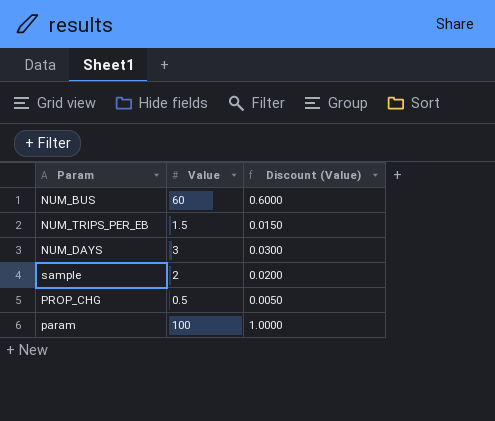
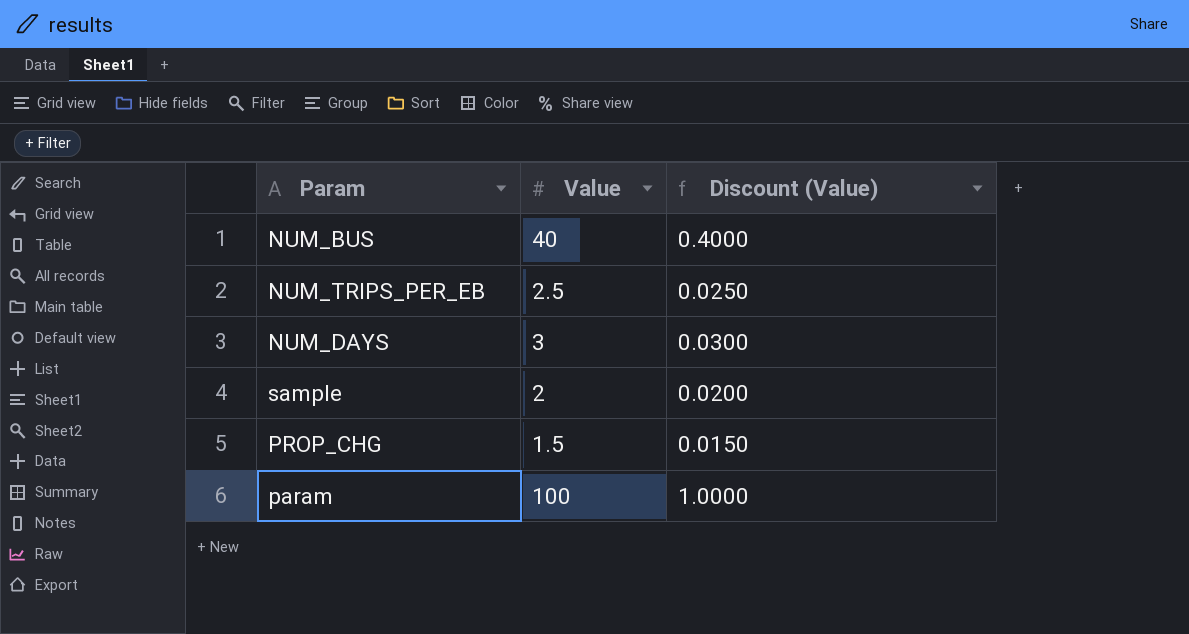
NUM_BUS | Value: 60 -> 40
NUM_BUS | Discount (Value): 0.6000 -> 0.4000
NUM_TRIPS_PER_EB | Value: 1.5 -> 2.5
NUM_TRIPS_PER_EB | Discount (Value): 0.0150 -> 0.0250
PROP_CHG | Value: 0.5 -> 1.5
PROP_CHG | Discount (Value): 0.0050 -> 0.0150

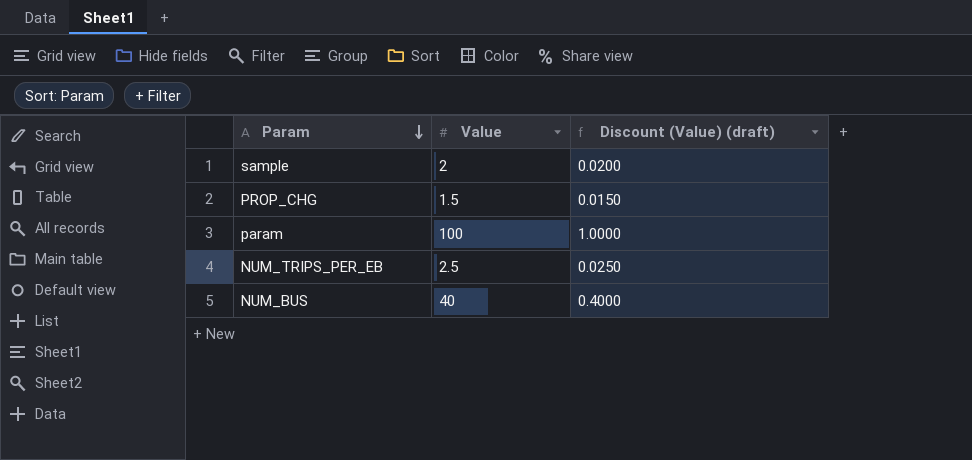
row order: none -> Param descending
column name: Discount (Value) -> Discount (Value) (draft)
row NUM_DAYS: 3 | 0.0300 -> none

